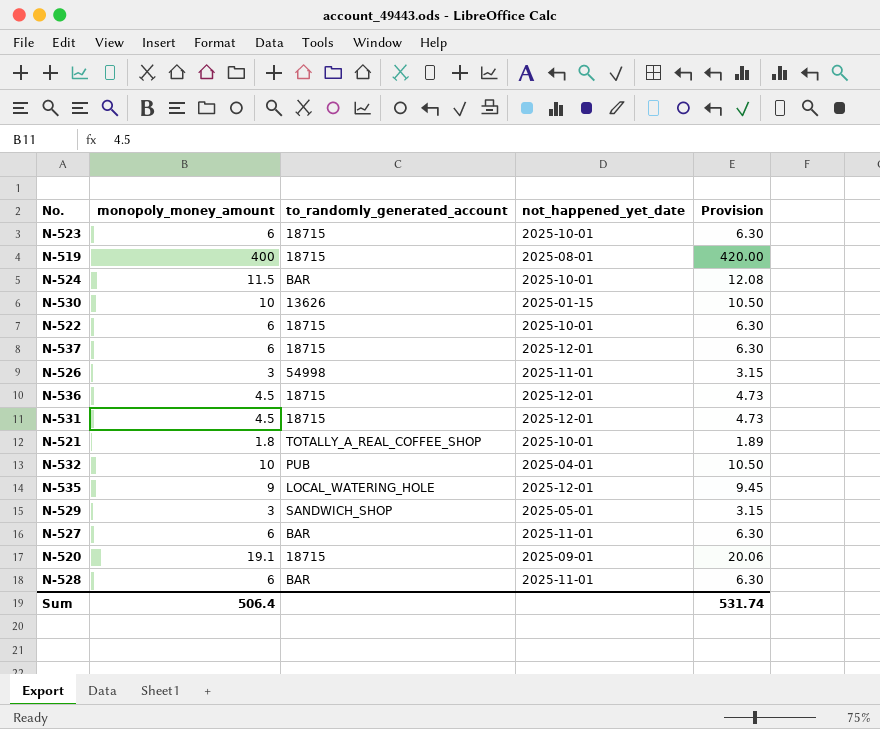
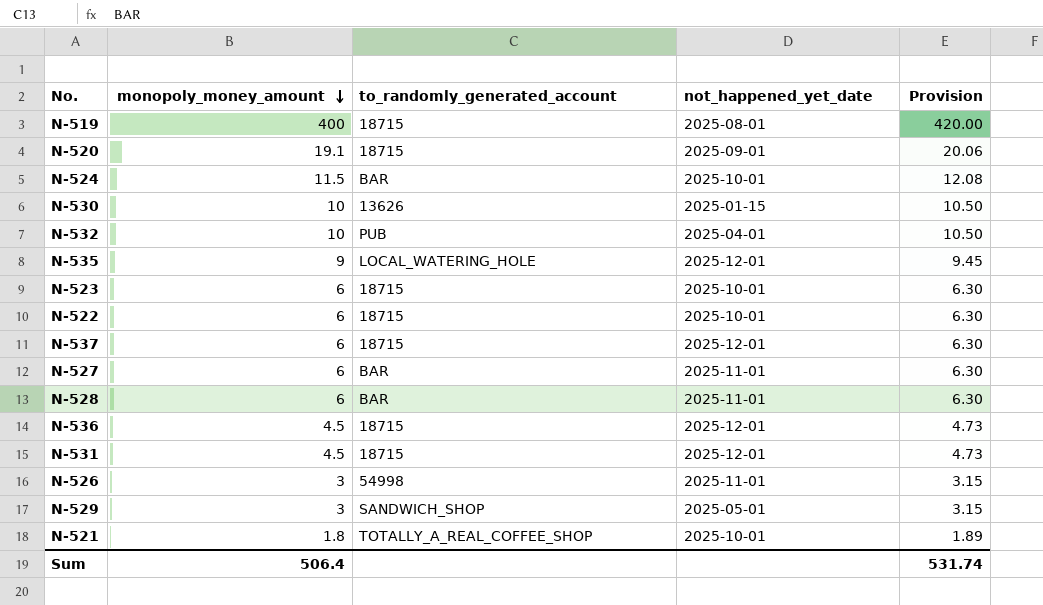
row order: none -> monopoly_money_amount descending

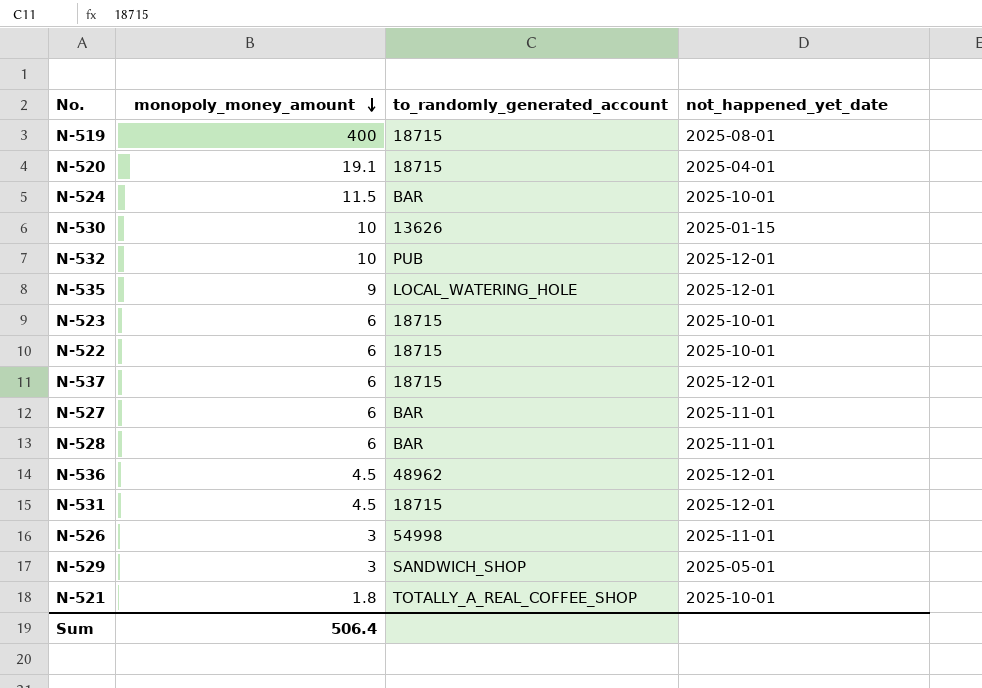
column Provision | formula: [monopoly_money_amount] * 1.05 -> none
N-520 | not_happened_yet_date: 2025-09-01 -> 2025-04-01
N-532 | not_happened_yet_date: 2025-04-01 -> 2025-12-01
N-536 | to_randomly_generated_account: 18715 -> 48962

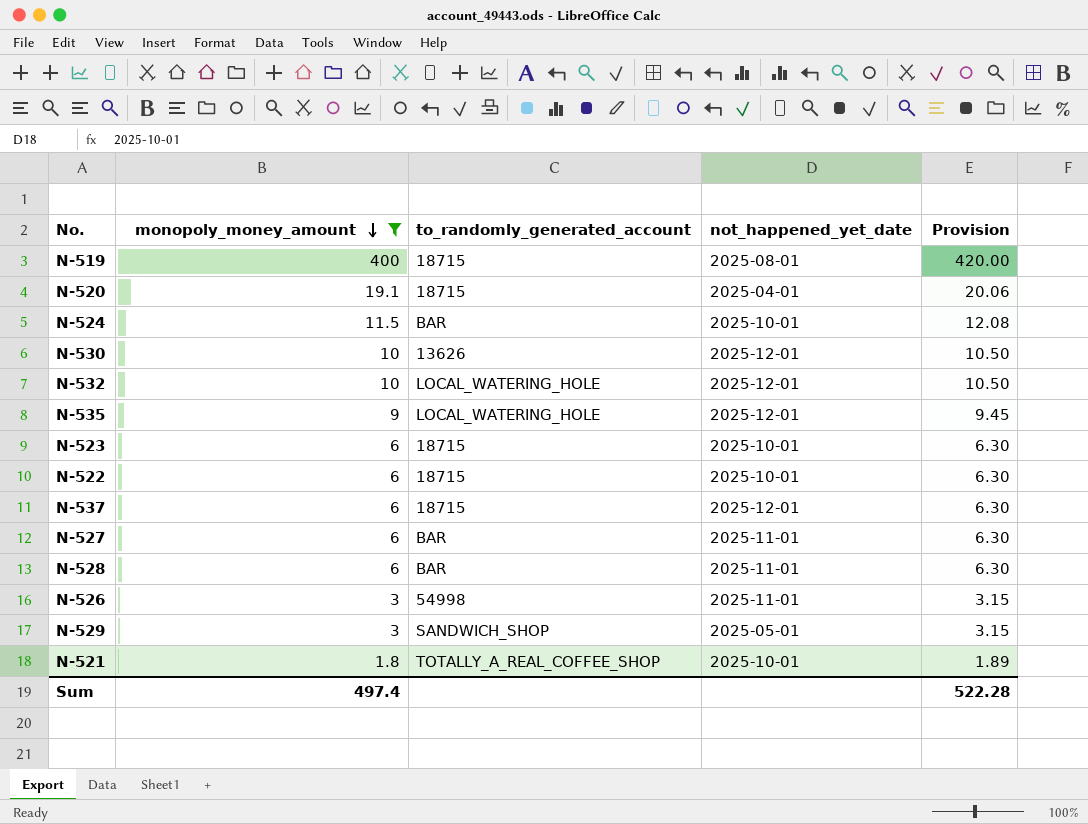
filter: none -> monopoly_money_amount != 4.5
column Provision | formula: none -> [monopoly_money_amount] * 1.05
N-530 | not_happened_yet_date: 2025-01-15 -> 2025-12-01
N-532 | to_randomly_generated_account: PUB -> LOCAL_WATERING_HOLE
Sum | monopoly_money_amount: 506.4 -> 497.4

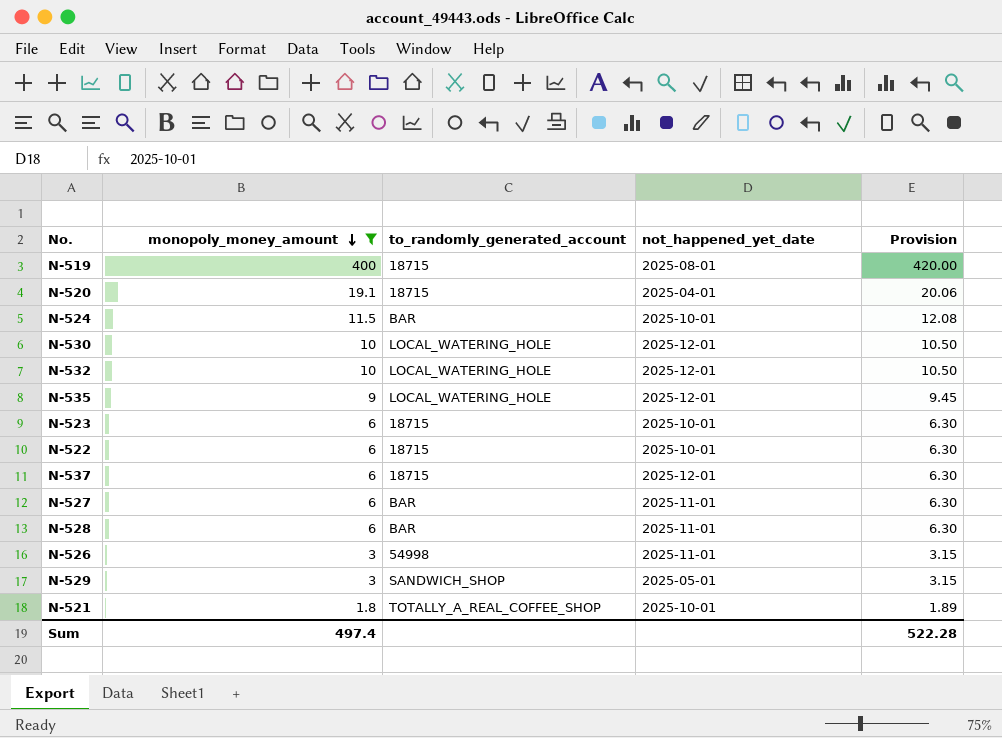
N-530 | to_randomly_generated_account: 13626 -> LOCAL_WATERING_HOLE

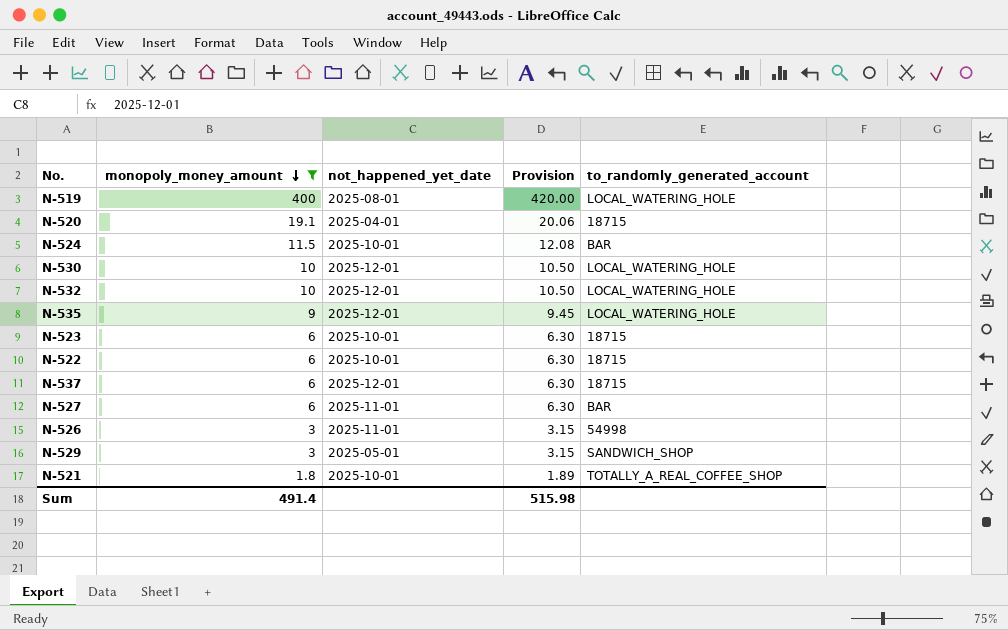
column to_randomly_generated_account | position: 3 -> 5
row N-528: 6 | BAR | 2025-11-01 | 6.30 -> none
N-519 | to_randomly_generated_account: 18715 -> LOCAL_WATERING_HOLE
Sum | monopoly_money_amount: 497.4 -> 491.4
Sum | Provision: 522.28 -> 515.98

